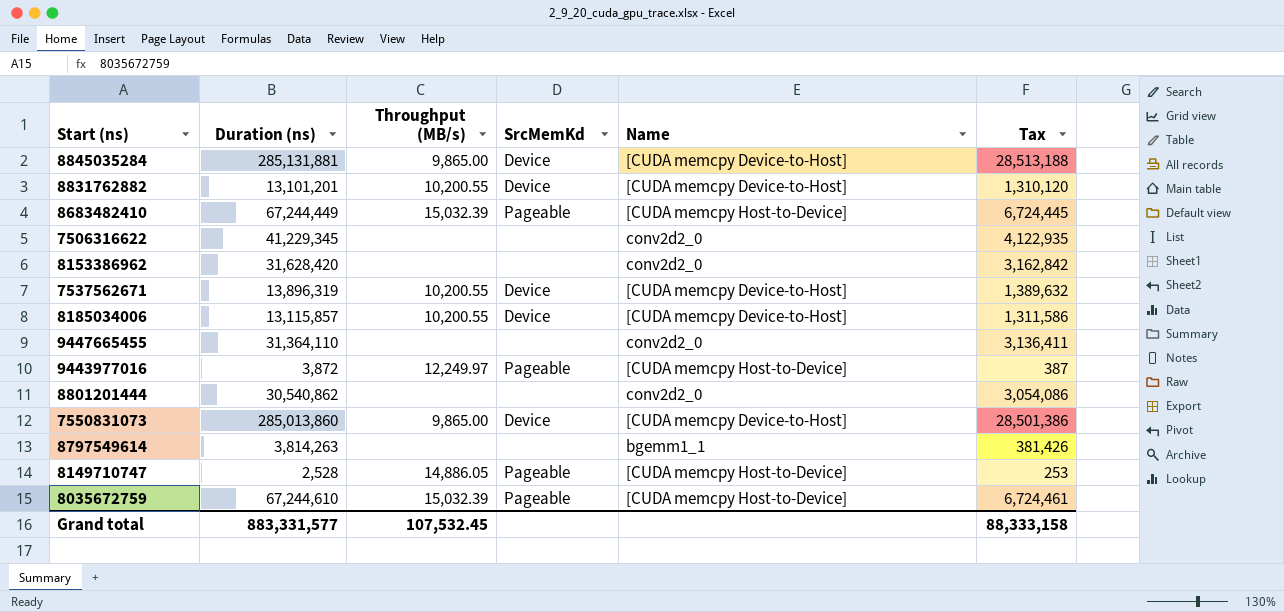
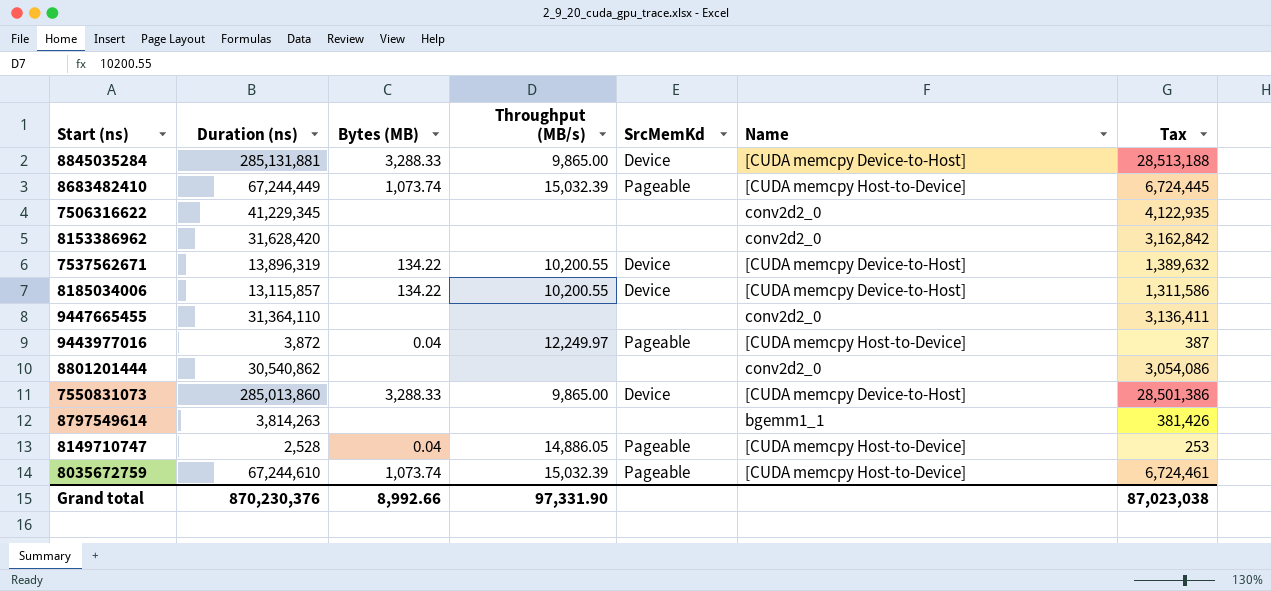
column Bytes (MB) | position: none -> 3
row 8831762882: 13,101,201 | 10,200.55 | Device | [CUDA memcpy Device-to-Host] | 1,310,120 -> none
Grand total | Duration (ns): 883,331,577 -> 870,230,376
Grand total | Throughput (MB/s): 107,532.45 -> 97,331.90
Grand total | Tax: 88,333,158 -> 87,023,038

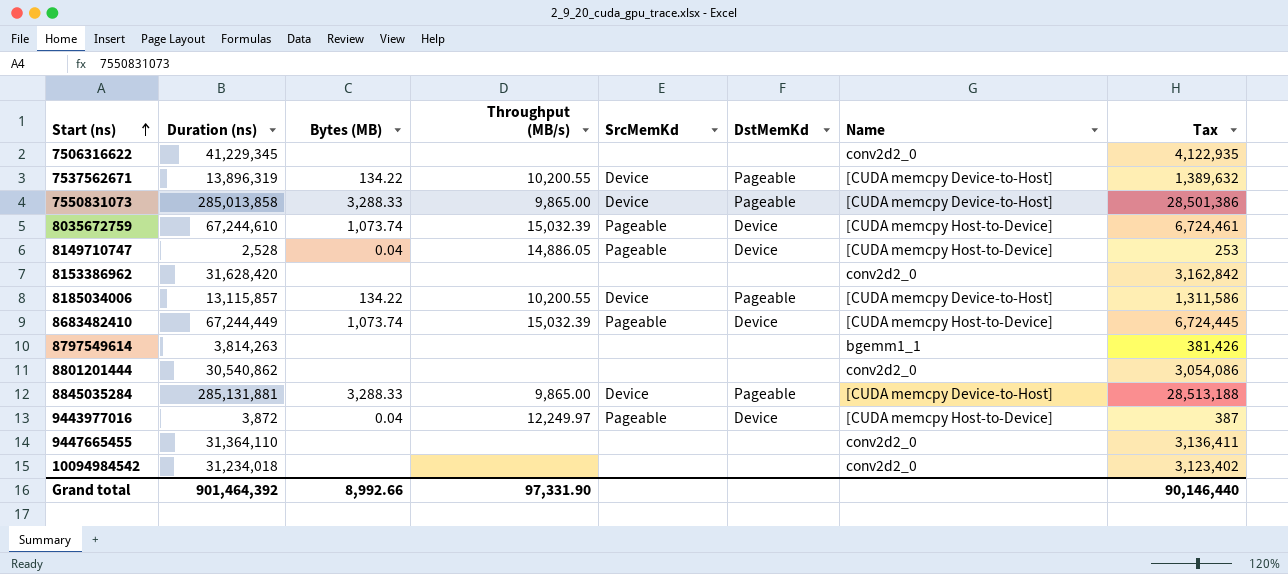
row order: none -> Start (ns) ascending
column DstMemKd | position: none -> 6
7550831073 | Duration (ns): 285,013,860 -> 285,013,858
row 10094984542: none -> 31,234,018 | none | none | none | none | conv2d2_0 | 3,123,402
Grand total | Duration (ns): 870,230,376 -> 901,464,392
Grand total | Tax: 87,023,038 -> 90,146,440

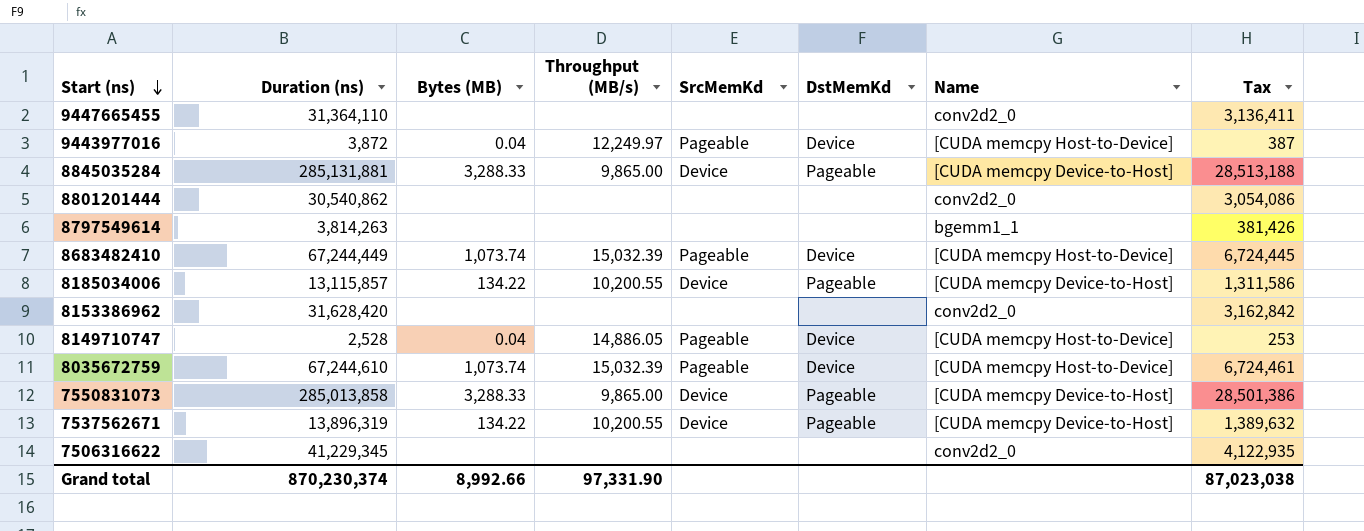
row order: Start (ns) ascending -> Start (ns) descending
row 10094984542: 31,234,018 | none | none | none | none | conv2d2_0 | 3,123,402 -> none
Grand total | Duration (ns): 901,464,392 -> 870,230,374
Grand total | Tax: 90,146,440 -> 87,023,038

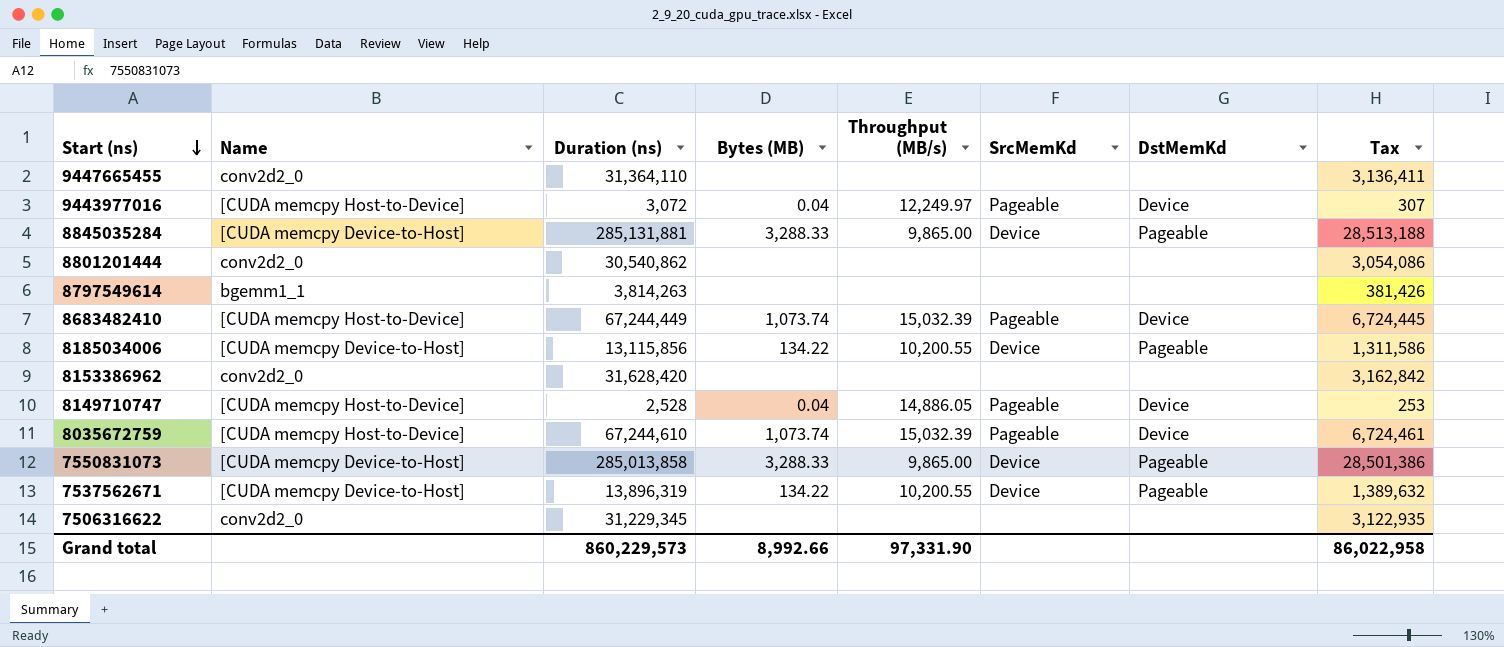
column Name | position: 7 -> 2
9443977016 | Duration (ns): 3,872 -> 3,072
9443977016 | Tax: 387 -> 307
8185034006 | Duration (ns): 13,115,857 -> 13,115,856
7506316622 | Duration (ns): 41,229,345 -> 31,229,345
7506316622 | Tax: 4,122,935 -> 3,122,935
Grand total | Duration (ns): 870,230,374 -> 860,229,573
Grand total | Tax: 87,023,038 -> 86,022,958

